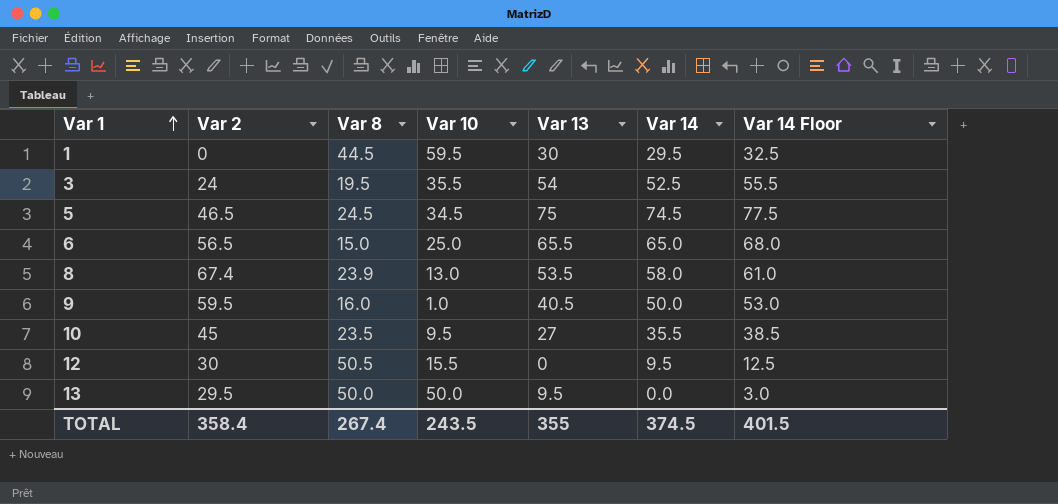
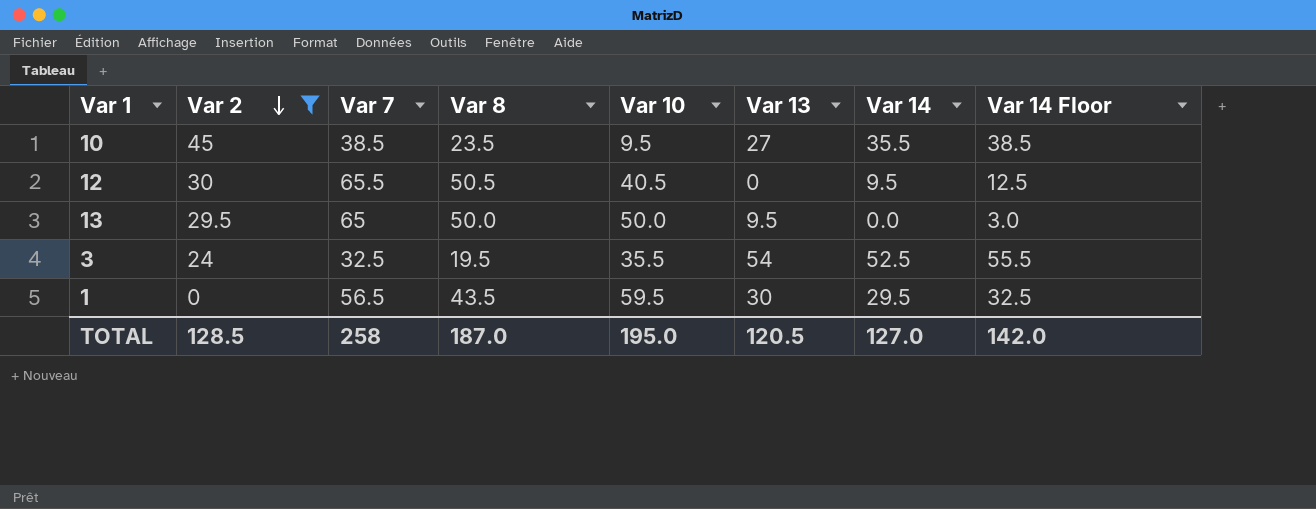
filter: none -> Var 2 <= 45
row order: Var 1 ascending -> Var 2 descending
column Var 7 | position: none -> 3
12 | Var 10: 15.5 -> 40.5
1 | Var 8: 44.5 -> 43.5
TOTAL | Var 2: 358.4 -> 128.5
TOTAL | Var 8: 267.4 -> 187.0
TOTAL | Var 10: 243.5 -> 195.0
TOTAL | Var 13: 355 -> 120.5
TOTAL | Var 14: 374.5 -> 127.0
TOTAL | Var 14 Floor: 401.5 -> 142.0

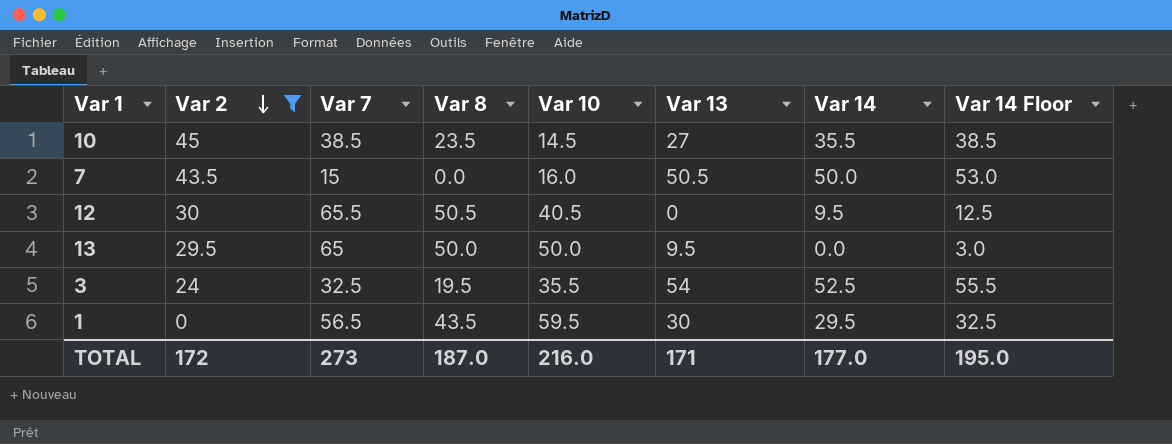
10 | Var 10: 9.5 -> 14.5
row 7: none -> 43.5 | 15 | 0.0 | 16.0 | 50.5 | 50.0 | 53.0
TOTAL | Var 2: 128.5 -> 172
TOTAL | Var 7: 258 -> 273
TOTAL | Var 10: 195.0 -> 216.0
TOTAL | Var 13: 120.5 -> 171
TOTAL | Var 14: 127.0 -> 177.0
TOTAL | Var 14 Floor: 142.0 -> 195.0

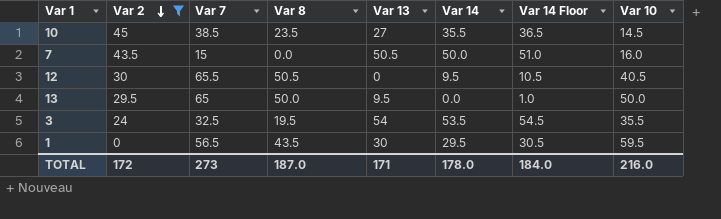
column Var 14 Floor | formula: [Var 14] + 3 -> [Var 14] + 1
column Var 10 | position: 5 -> 8
3 | Var 14: 52.5 -> 53.5
TOTAL | Var 14: 177.0 -> 178.0
TOTAL | Var 14 Floor: 195.0 -> 184.0

